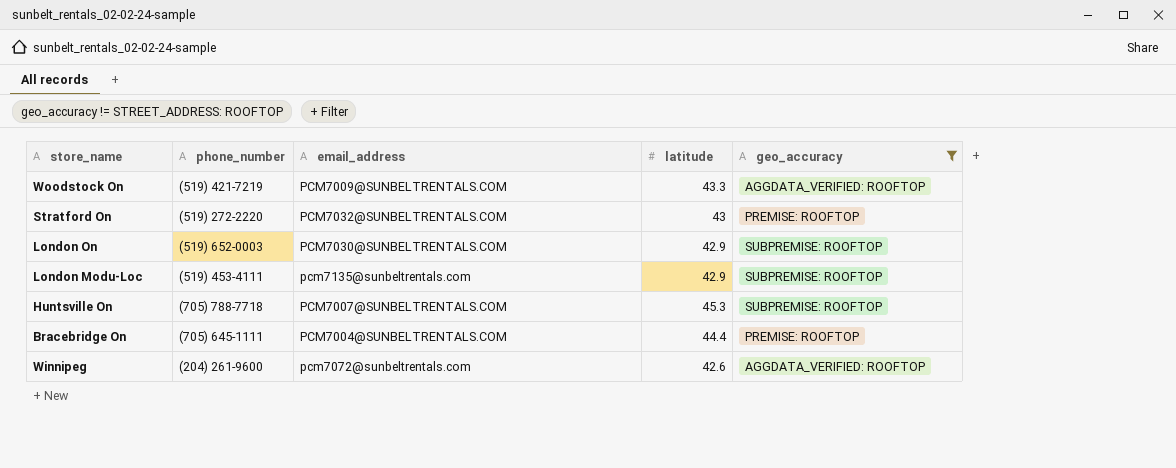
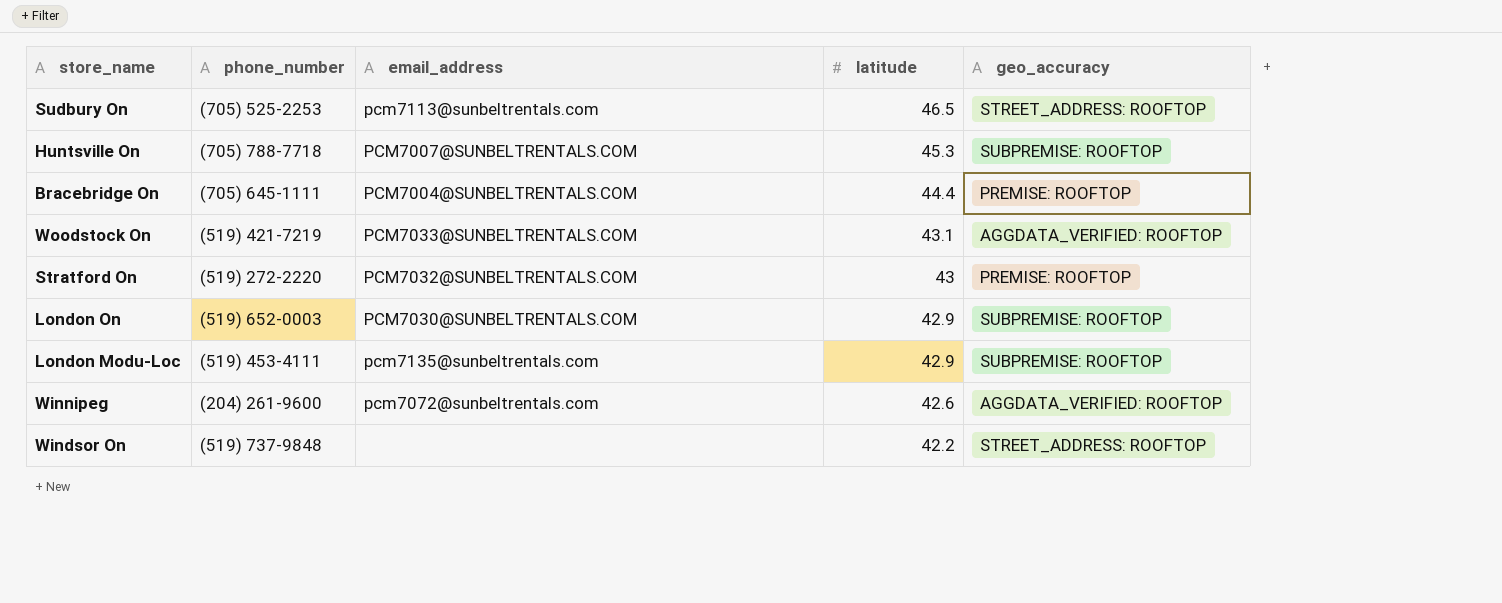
filter: geo_accuracy != STREET_ADDRESS: ROOFTOP -> none
row order: none -> latitude descending
Woodstock On | email_address: PCM7009@SUNBELTRENTALS.COM -> PCM7033@SUNBELTRENTALS.COM
Woodstock On | latitude: 43.3 -> 43.1

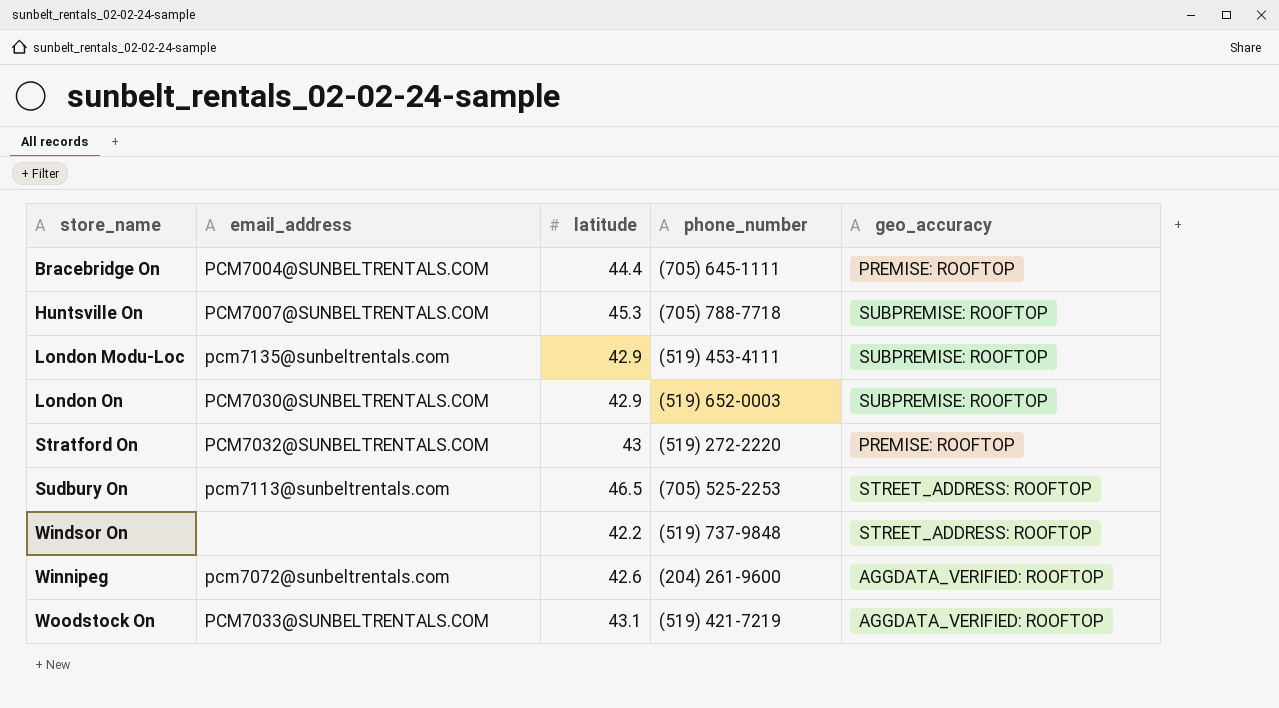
row order: latitude descending -> store_name ascending
column phone_number | position: 2 -> 4

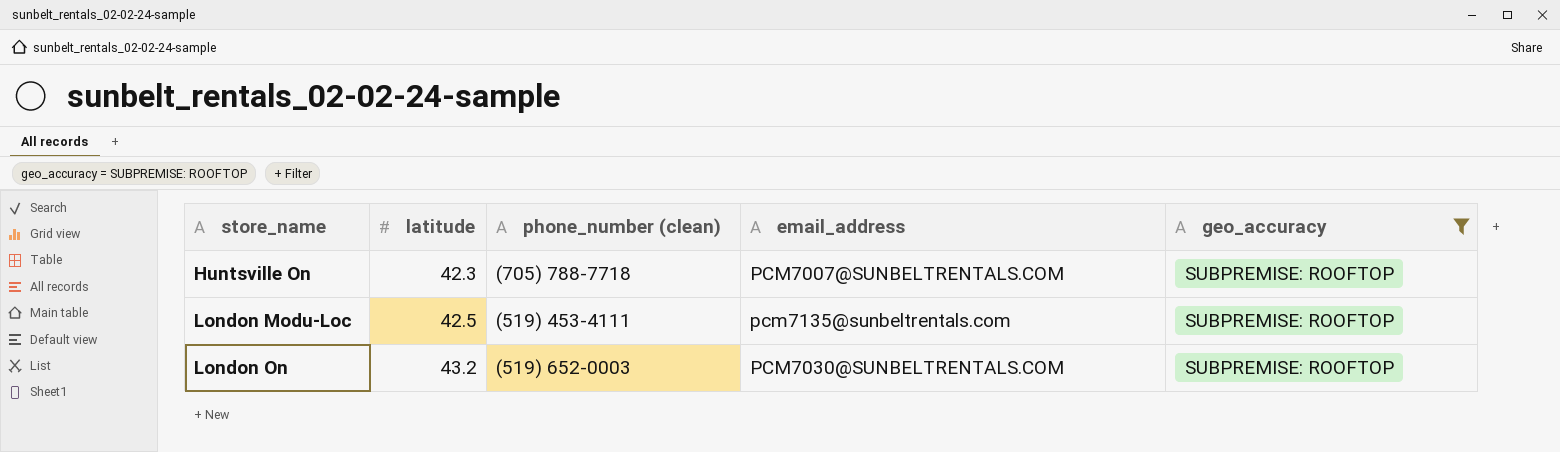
filter: none -> geo_accuracy = SUBPREMISE: ROOFTOP
column name: phone_number -> phone_number (clean)
column email_address | position: 2 -> 4
Huntsville On | latitude: 45.3 -> 42.3
London Modu-Loc | latitude: 42.9 -> 42.5
London On | latitude: 42.9 -> 43.2

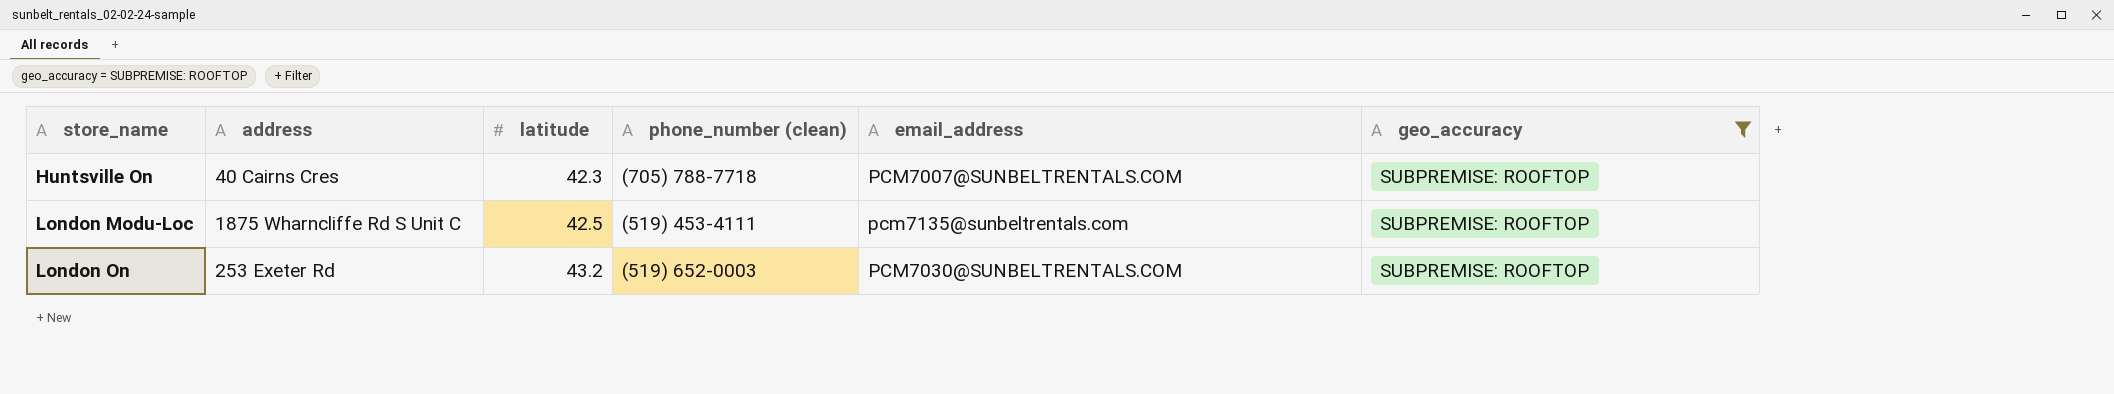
column address | position: none -> 2

